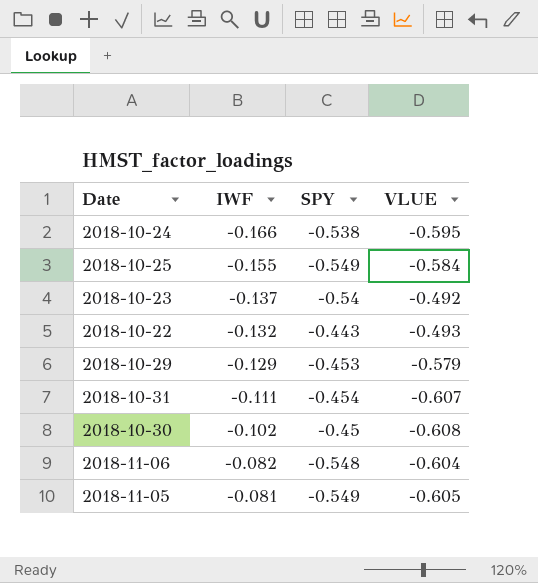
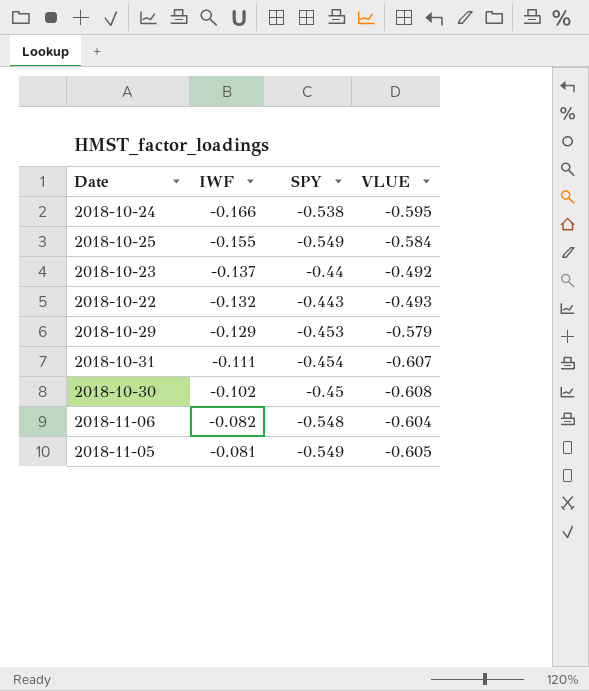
2018-10-23 | SPY: -0.54 -> -0.44

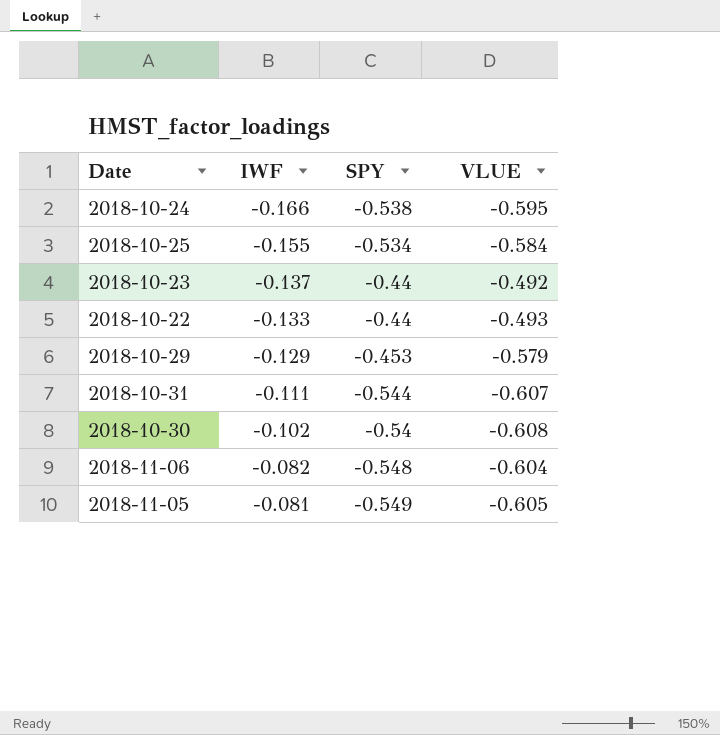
2018-10-25 | SPY: -0.549 -> -0.534
2018-10-22 | IWF: -0.132 -> -0.133
2018-10-22 | SPY: -0.443 -> -0.44
2018-10-31 | SPY: -0.454 -> -0.544
2018-10-30 | SPY: -0.45 -> -0.54

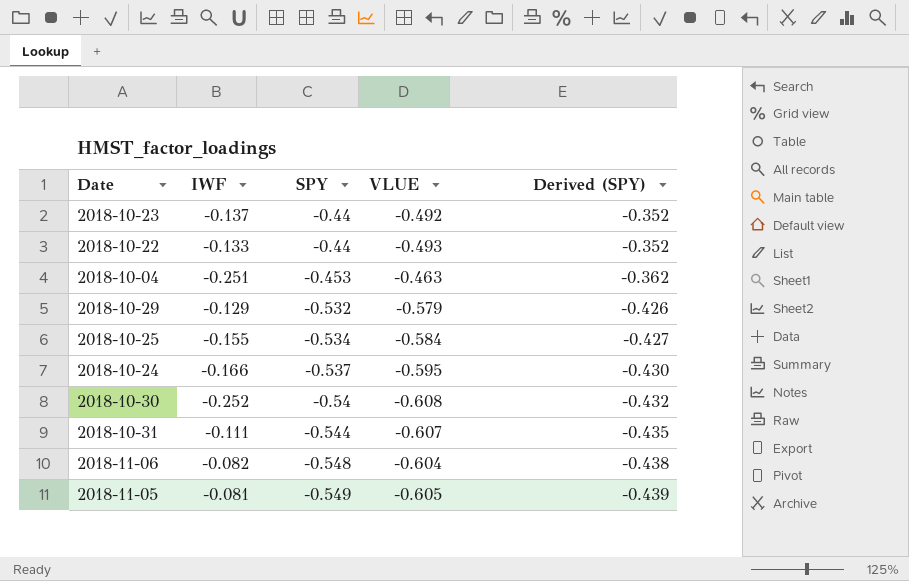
row order: IWF ascending -> SPY descending
column Derived (SPY) | formula: none -> [SPY] * 0.8
row 2018-10-04: none -> -0.251 | -0.453 | -0.463 | -0.362
2018-10-29 | SPY: -0.453 -> -0.532
2018-10-24 | SPY: -0.538 -> -0.537
2018-10-30 | IWF: -0.102 -> -0.252

